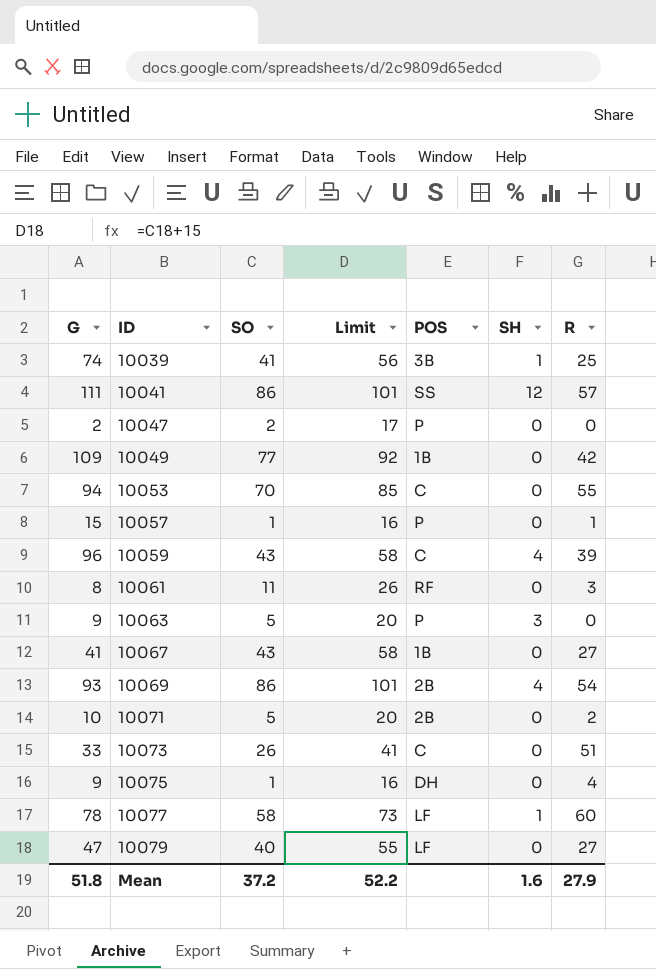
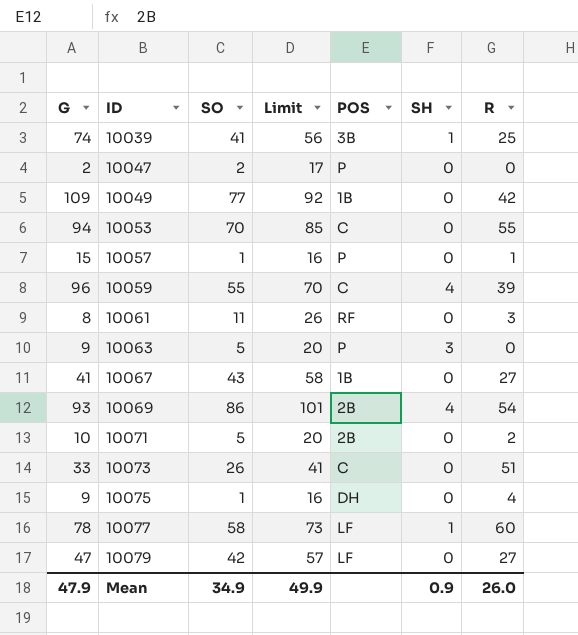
row 10041: 111 | 86 | 101 | SS | 12 | 57 -> none
10059 | SO: 43 -> 55
10059 | Limit: 58 -> 70
10079 | SO: 40 -> 42
10079 | Limit: 55 -> 57
Mean | G: 51.8 -> 47.9
Mean | SO: 37.2 -> 34.9
Mean | Limit: 52.2 -> 49.9
Mean | SH: 1.6 -> 0.9
Mean | R: 27.9 -> 26.0

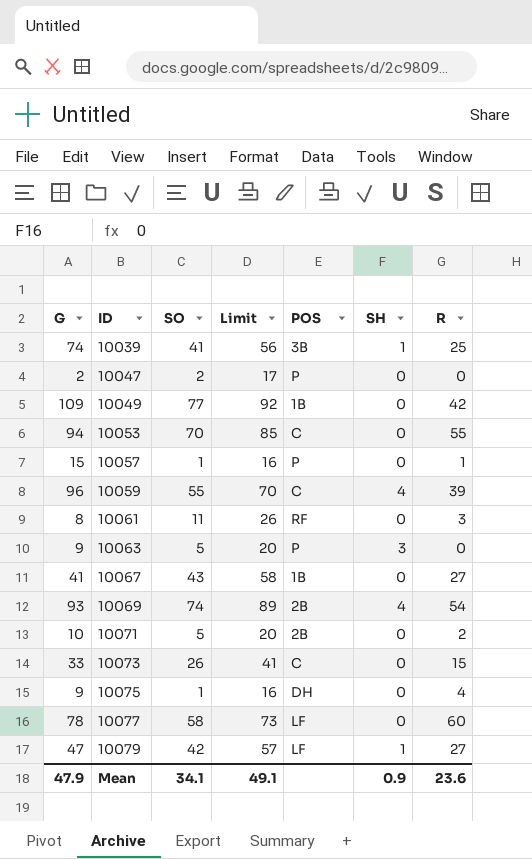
10069 | SO: 86 -> 74
10069 | Limit: 101 -> 89
10073 | R: 51 -> 15
10077 | SH: 1 -> 0
10079 | SH: 0 -> 1
Mean | SO: 34.9 -> 34.1
Mean | Limit: 49.9 -> 49.1
Mean | R: 26.0 -> 23.6

